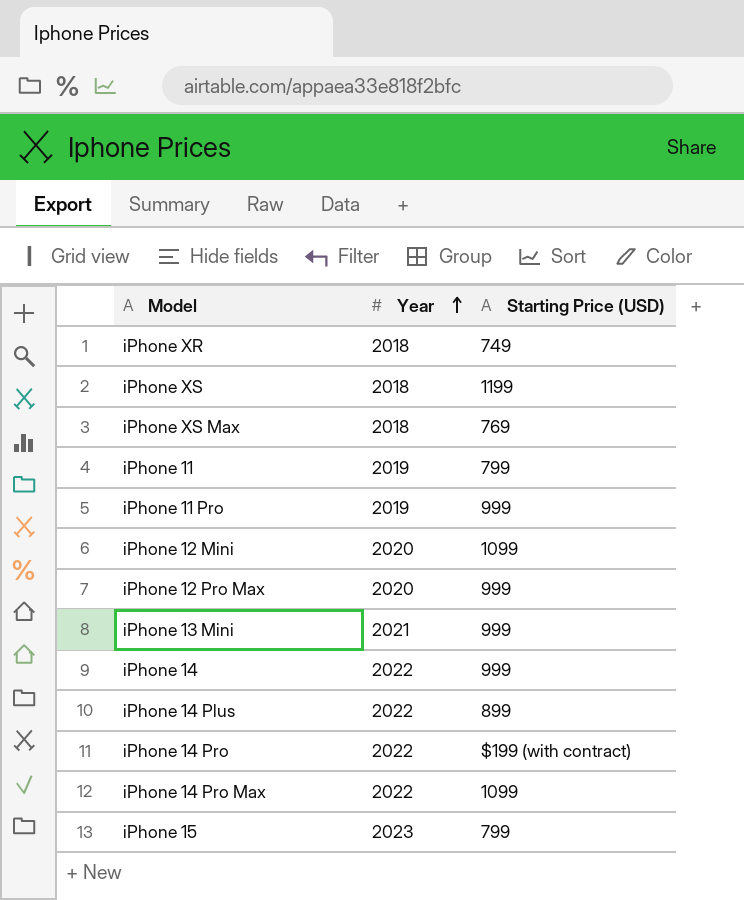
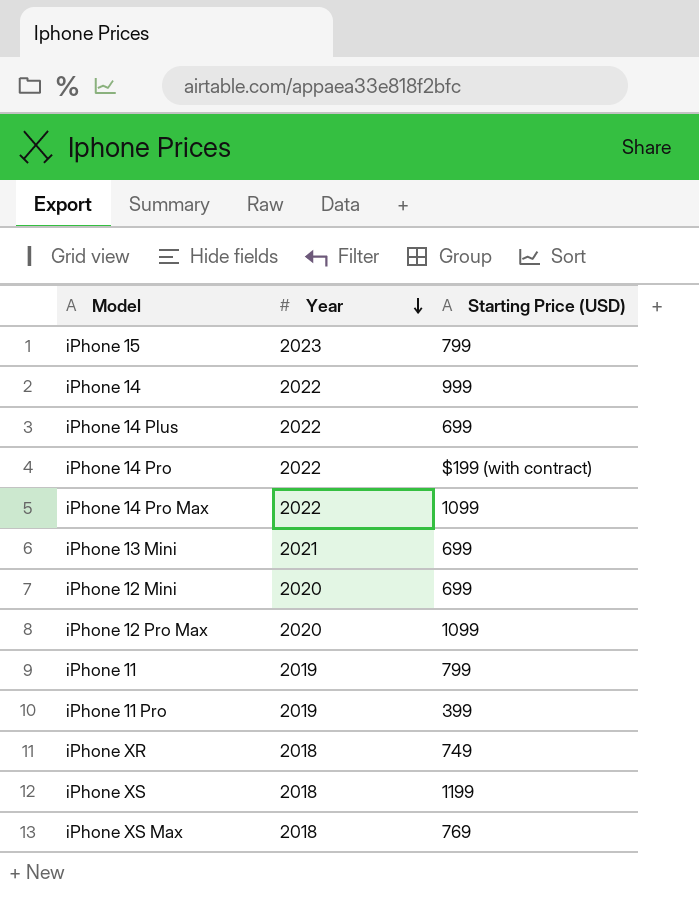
row order: Year ascending -> Year descending
iPhone 14 Plus | Starting Price (USD): 899 -> 699
iPhone 13 Mini | Starting Price (USD): 999 -> 699
iPhone 12 Mini | Starting Price (USD): 1099 -> 699
iPhone 12 Pro Max | Starting Price (USD): 999 -> 1099
iPhone 11 Pro | Starting Price (USD): 999 -> 399

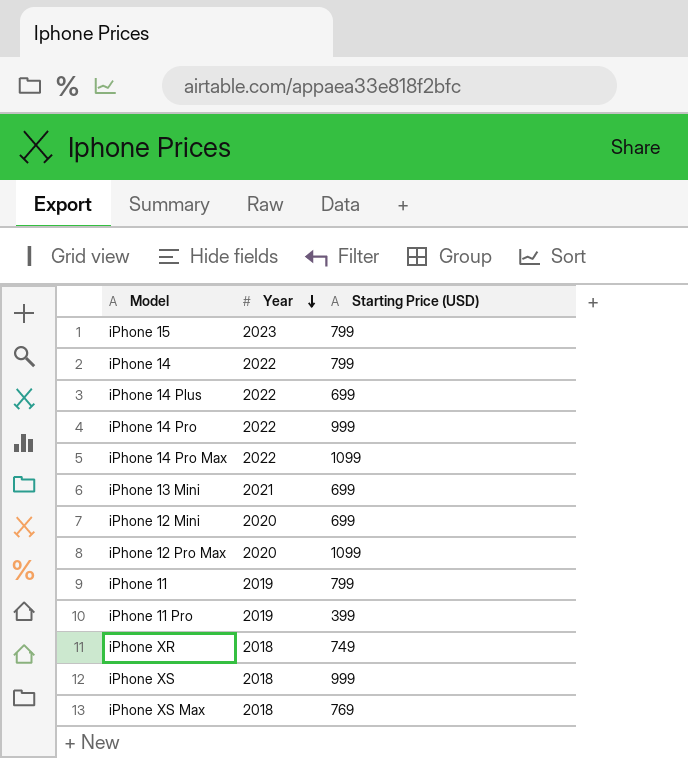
iPhone 14 | Starting Price (USD): 999 -> 799
iPhone 14 Pro | Starting Price (USD): $199 (with contract) -> 999
iPhone XS | Starting Price (USD): 1199 -> 999

